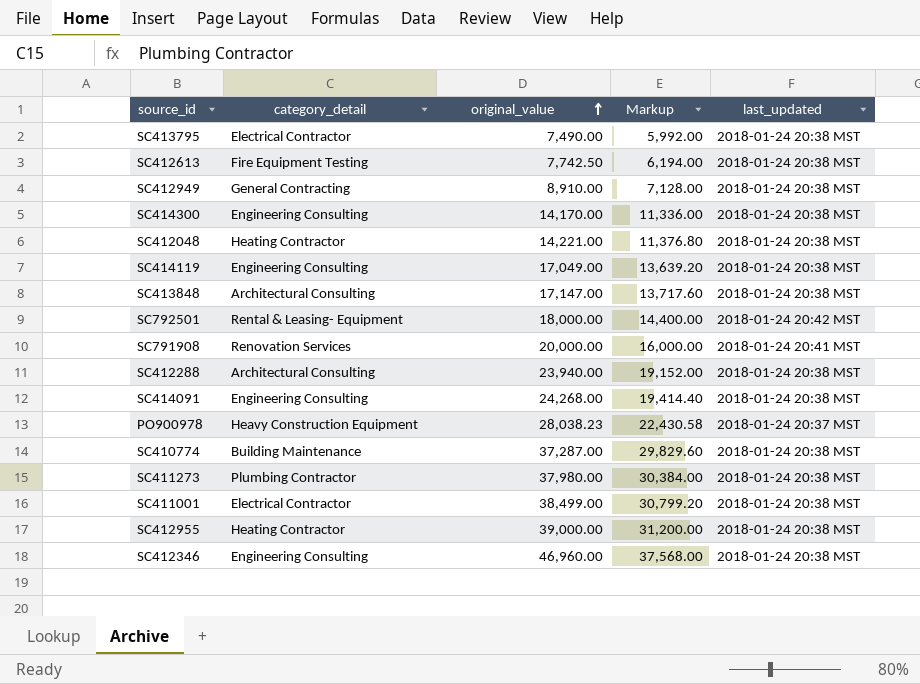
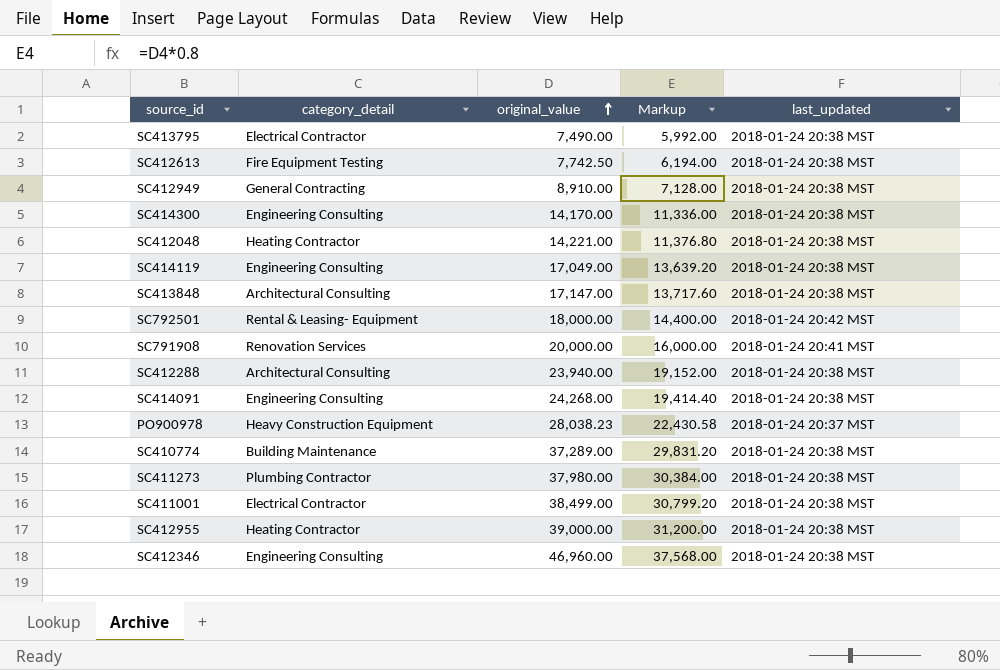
SC410774 | original_value: 37,287.00 -> 37,289.00
SC410774 | Markup: 29,829.60 -> 29,831.20

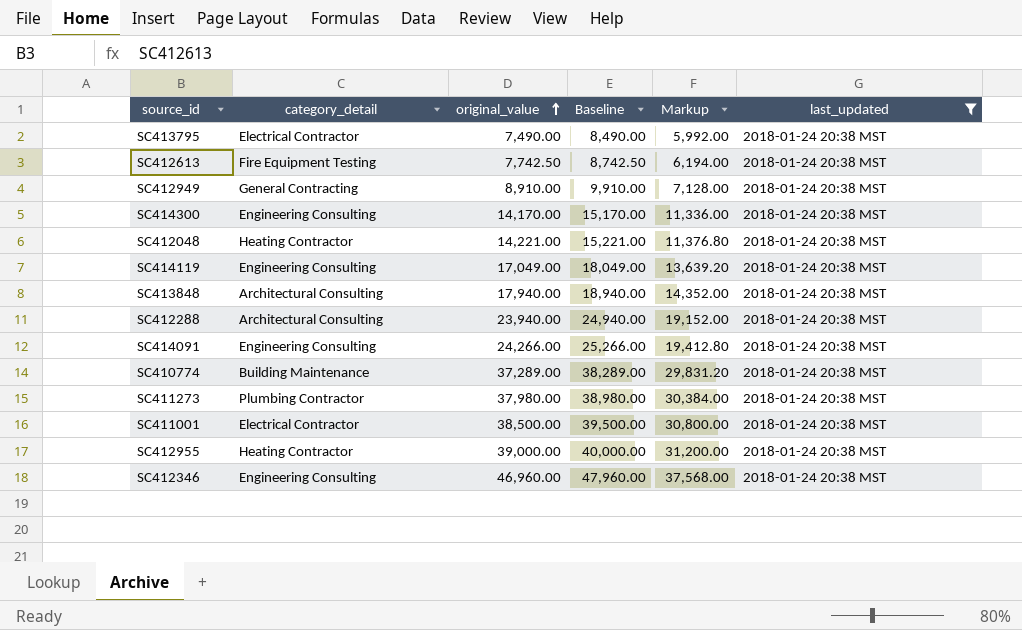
filter: none -> last_updated = 2018-01-24 20:38 MST
column Baseline | formula: none -> [original_value] + 1000
SC413848 | original_value: 17,147.00 -> 17,940.00
SC413848 | Markup: 13,717.60 -> 14,352.00
SC414091 | original_value: 24,268.00 -> 24,266.00
SC414091 | Markup: 19,414.40 -> 19,412.80
SC411001 | original_value: 38,499.00 -> 38,500.00
SC411001 | Markup: 30,799.20 -> 30,800.00

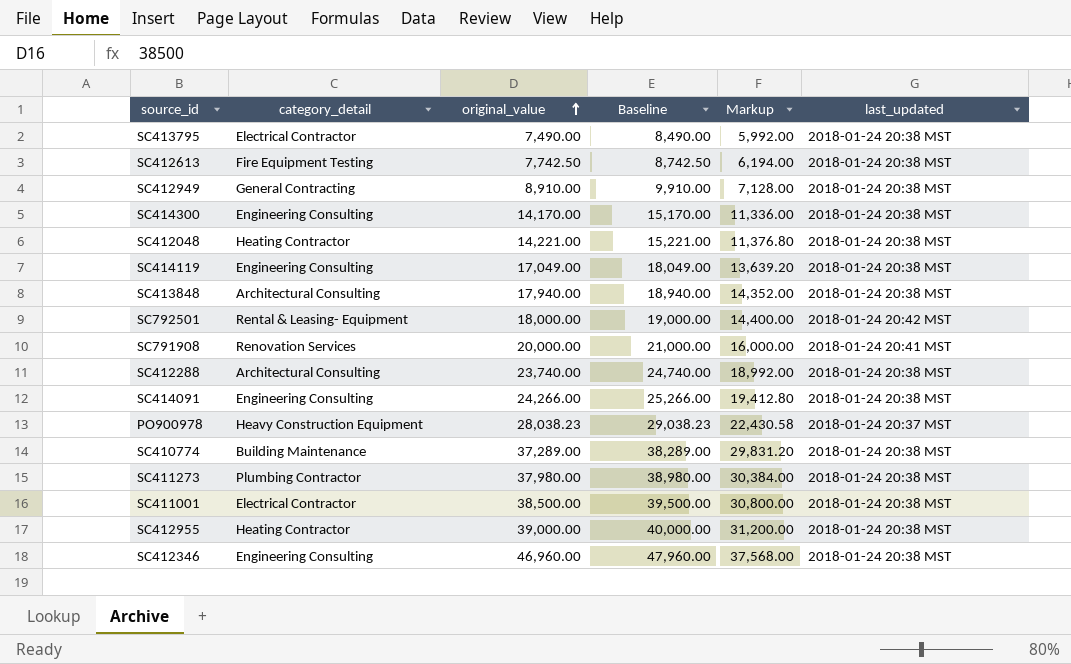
filter: last_updated = 2018-01-24 20:38 MST -> none
SC412288 | original_value: 23,940.00 -> 23,740.00
SC412288 | Baseline: 24,940.00 -> 24,740.00
SC412288 | Markup: 19,152.00 -> 18,992.00

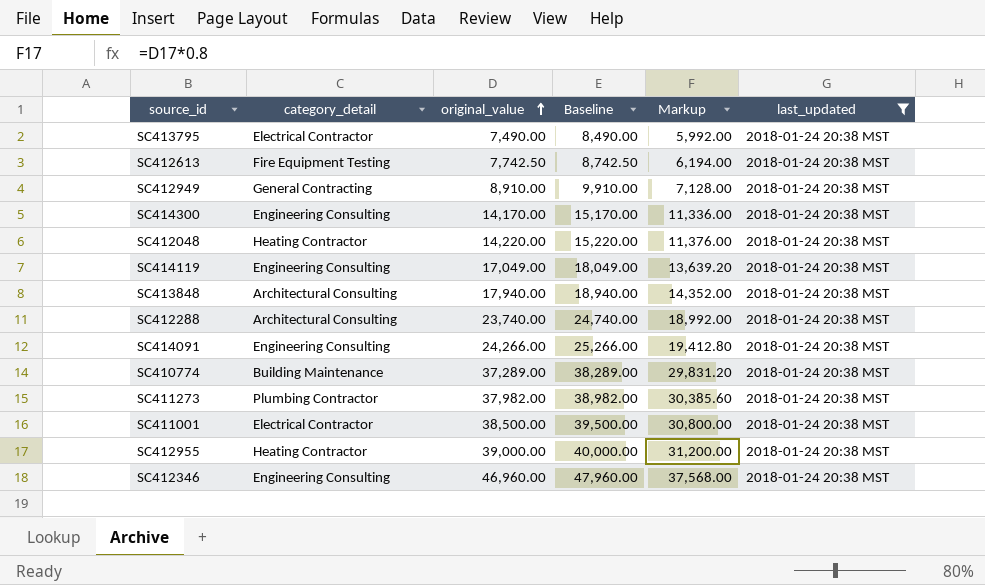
filter: none -> last_updated = 2018-01-24 20:38 MST
SC412048 | original_value: 14,221.00 -> 14,220.00
SC412048 | Baseline: 15,221.00 -> 15,220.00
SC412048 | Markup: 11,376.80 -> 11,376.00
SC411273 | original_value: 37,980.00 -> 37,982.00
SC411273 | Baseline: 38,980.00 -> 38,982.00
SC411273 | Markup: 30,384.00 -> 30,385.60

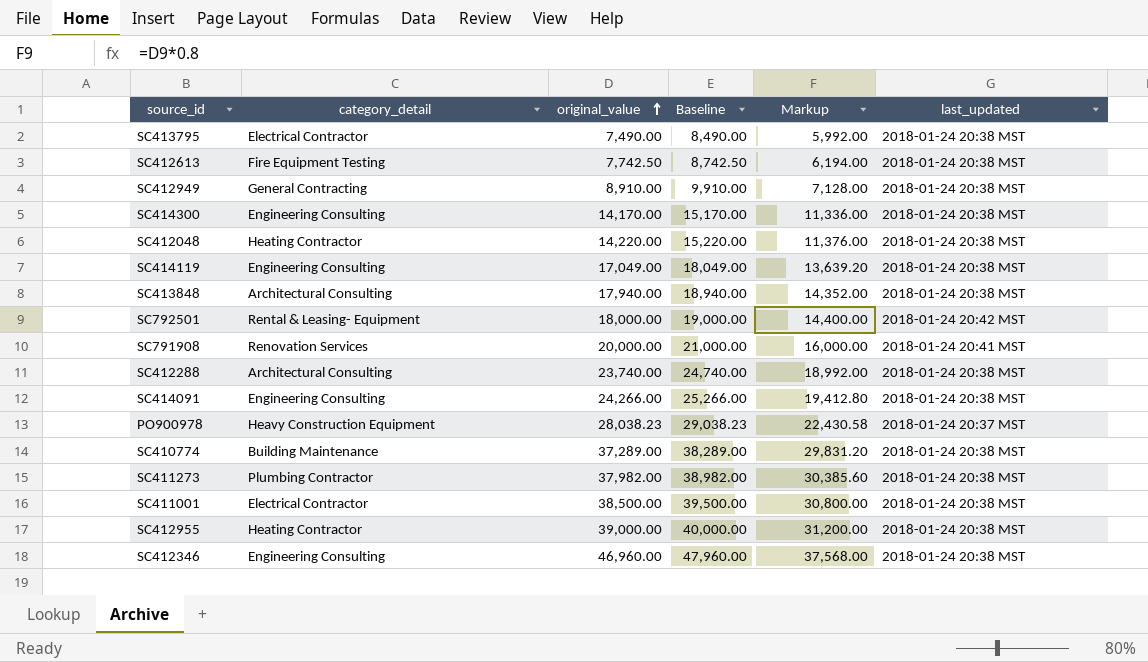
filter: last_updated = 2018-01-24 20:38 MST -> none

